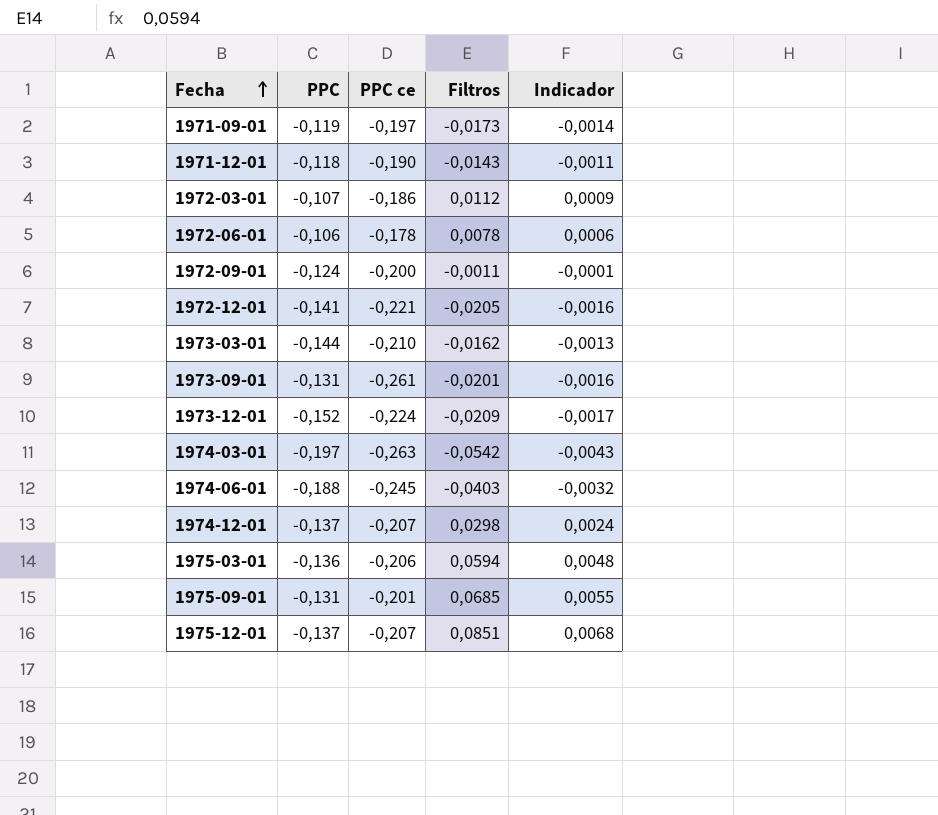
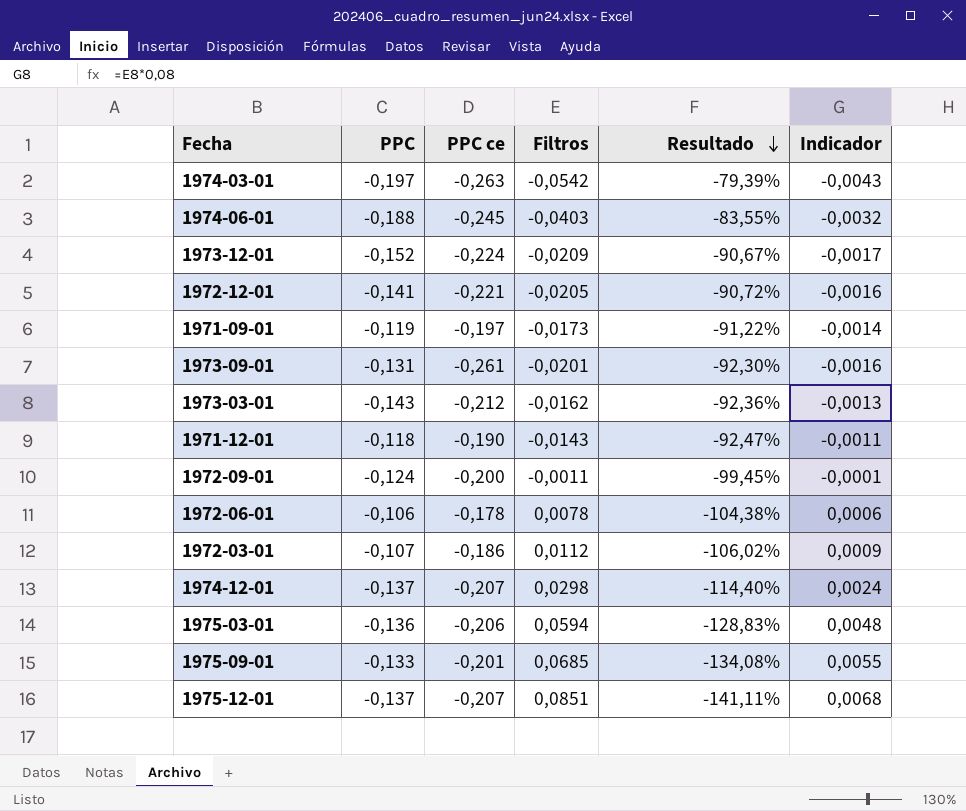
row order: Fecha ascending -> Resultado descending
column Resultado | formula: none -> ([Filtros] - [PPC ce]) / [PPC ce]
1973-03-01 | PPC: -0,144 -> -0,143
1973-03-01 | PPC ce: -0,210 -> -0,212
1975-09-01 | PPC: -0,131 -> -0,133

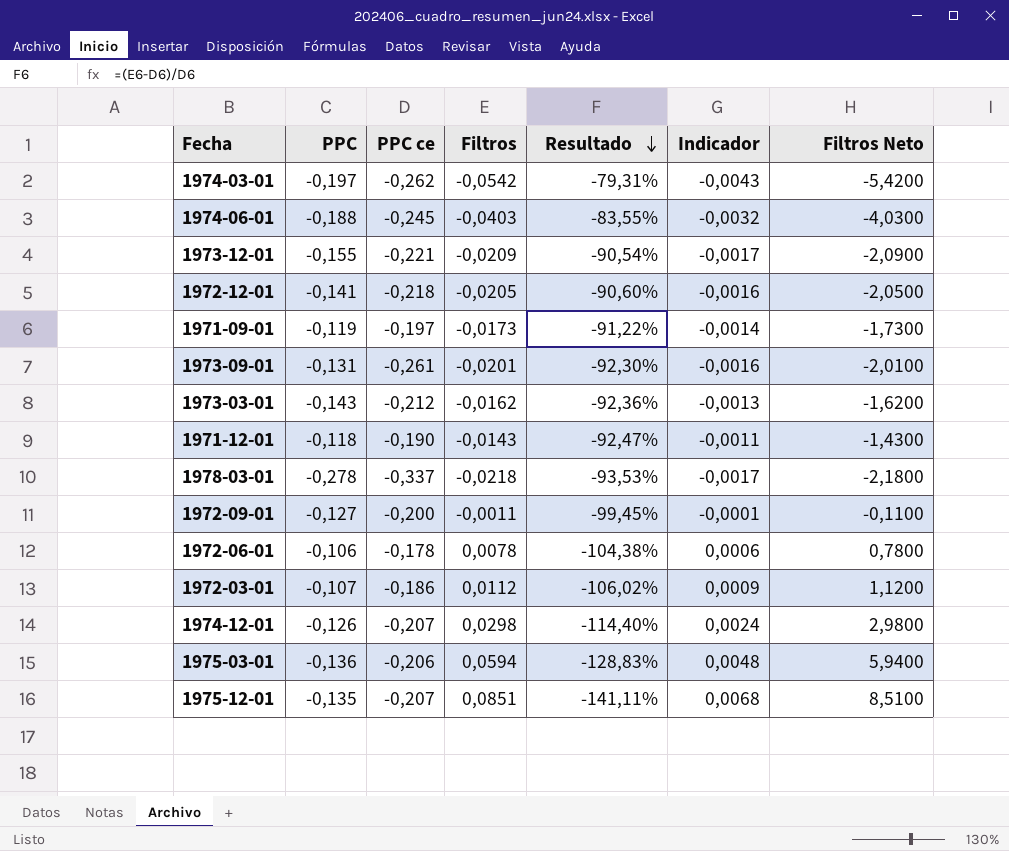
column Filtros Neto | formula: none -> [Filtros] * 100
row 1975-09-01: -0,133 | -0,201 | 0,0685 | -134,08% | 0,0055 -> none
1974-03-01 | PPC ce: -0,263 -> -0,262
1974-03-01 | Resultado: -79,39% -> -79,31%
1973-12-01 | PPC: -0,152 -> -0,155
1973-12-01 | PPC ce: -0,224 -> -0,221
1973-12-01 | Resultado: -90,67% -> -90,54%
1972-12-01 | PPC ce: -0,221 -> -0,218
1972-12-01 | Resultado: -90,72% -> -90,60%
row 1978-03-01: none -> -0,278 | -0,337 | -0,0218 | -93,53% | -0,0017 | -2,1800
1972-09-01 | PPC: -0,124 -> -0,127
1974-12-01 | PPC: -0,137 -> -0,126
1975-12-01 | PPC: -0,137 -> -0,135

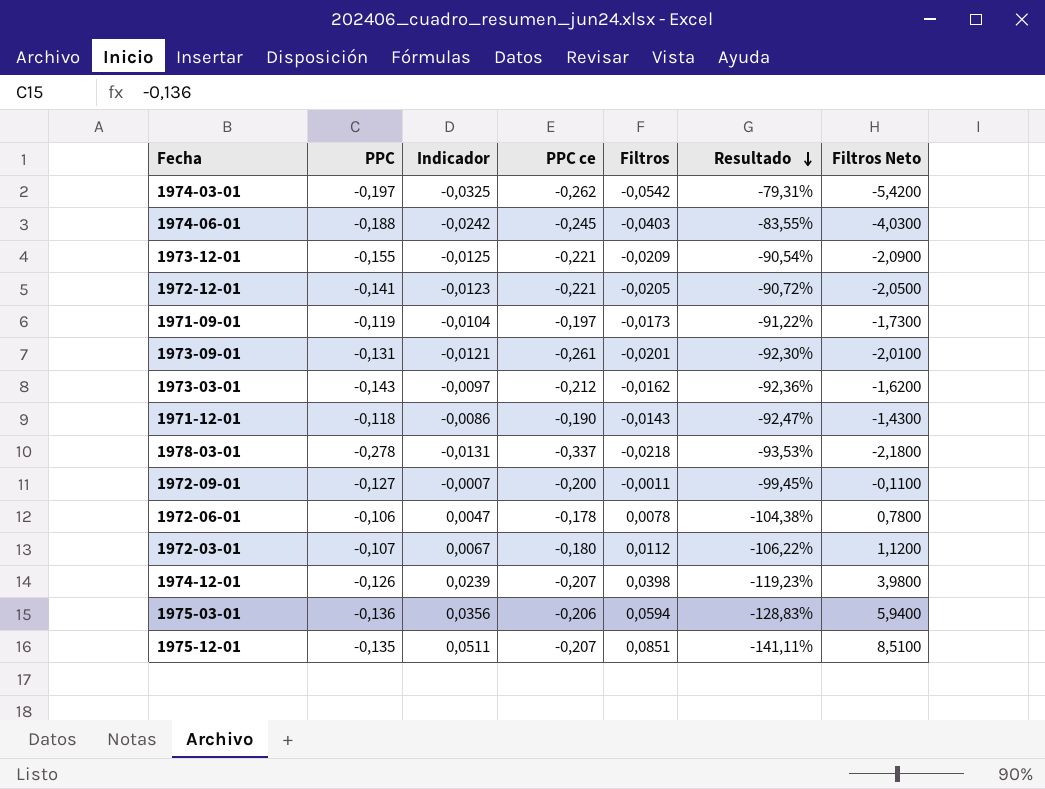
column Indicador | formula: [Filtros] * 0,08 -> [Filtros] * 0,6
column Indicador | position: 6 -> 3
1972-12-01 | PPC ce: -0,218 -> -0,221
1972-12-01 | Resultado: -90,60% -> -90,72%
1972-03-01 | PPC ce: -0,186 -> -0,180
1972-03-01 | Resultado: -106,02% -> -106,22%
1974-12-01 | Filtros: 0,0298 -> 0,0398
1974-12-01 | Resultado: -114,40% -> -119,23%
1974-12-01 | Filtros Neto: 2,9800 -> 3,9800

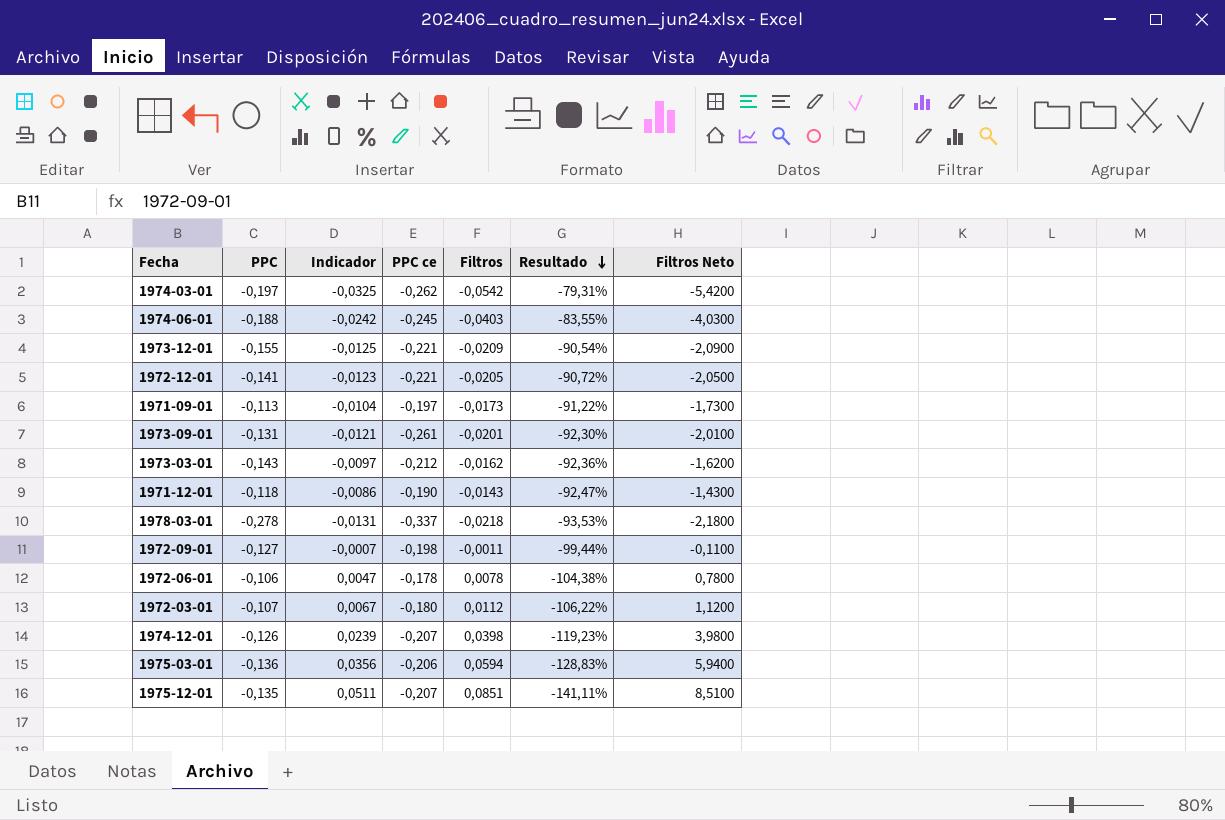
1971-09-01 | PPC: -0,119 -> -0,113
1972-09-01 | PPC ce: -0,200 -> -0,198
1972-09-01 | Resultado: -99,45% -> -99,44%

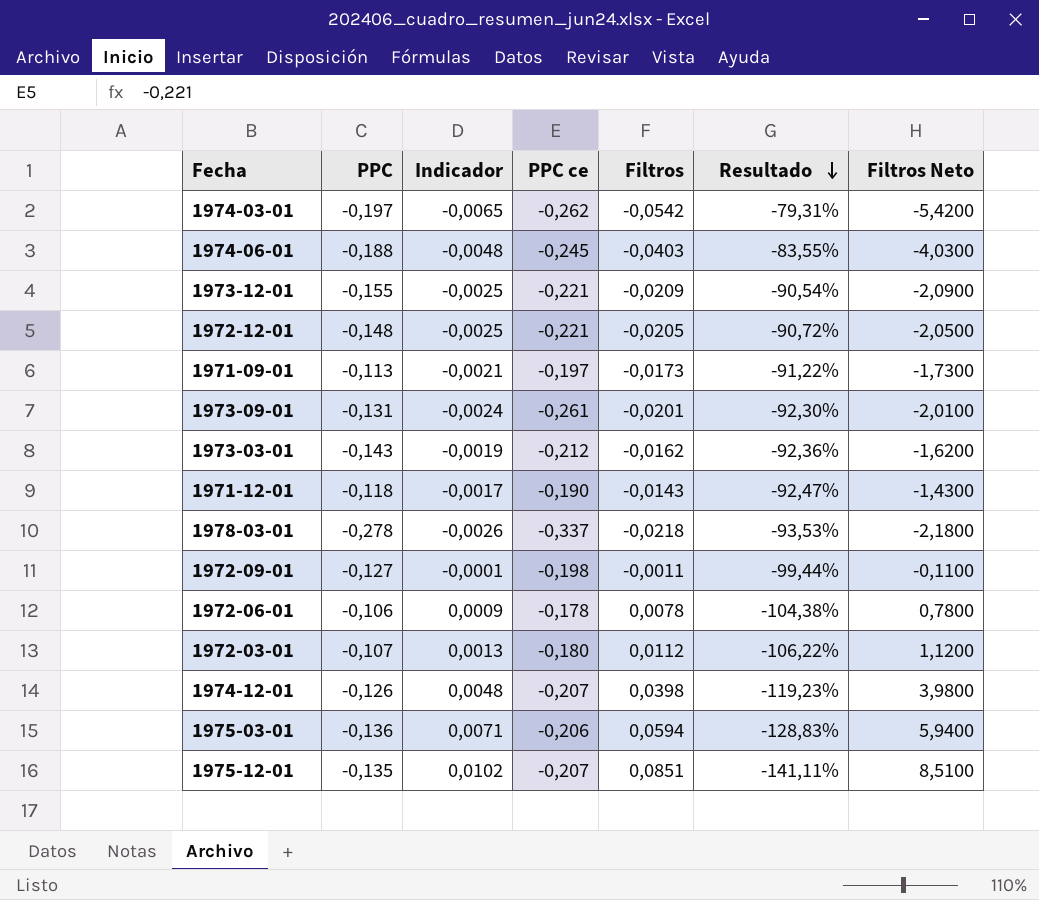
column Indicador | formula: [Filtros] * 0,6 -> [Filtros] * 0,12
1972-12-01 | PPC: -0,141 -> -0,148

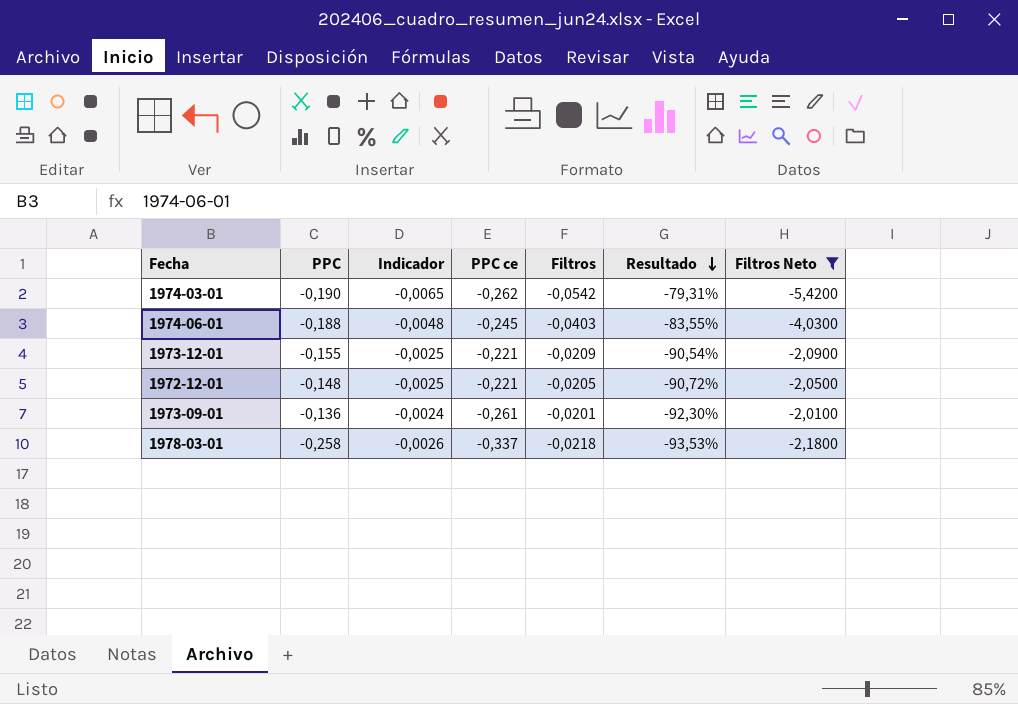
filter: none -> Filtros Neto <= -2,0100
1974-03-01 | PPC: -0,197 -> -0,190
1973-09-01 | PPC: -0,131 -> -0,136
1978-03-01 | PPC: -0,278 -> -0,258

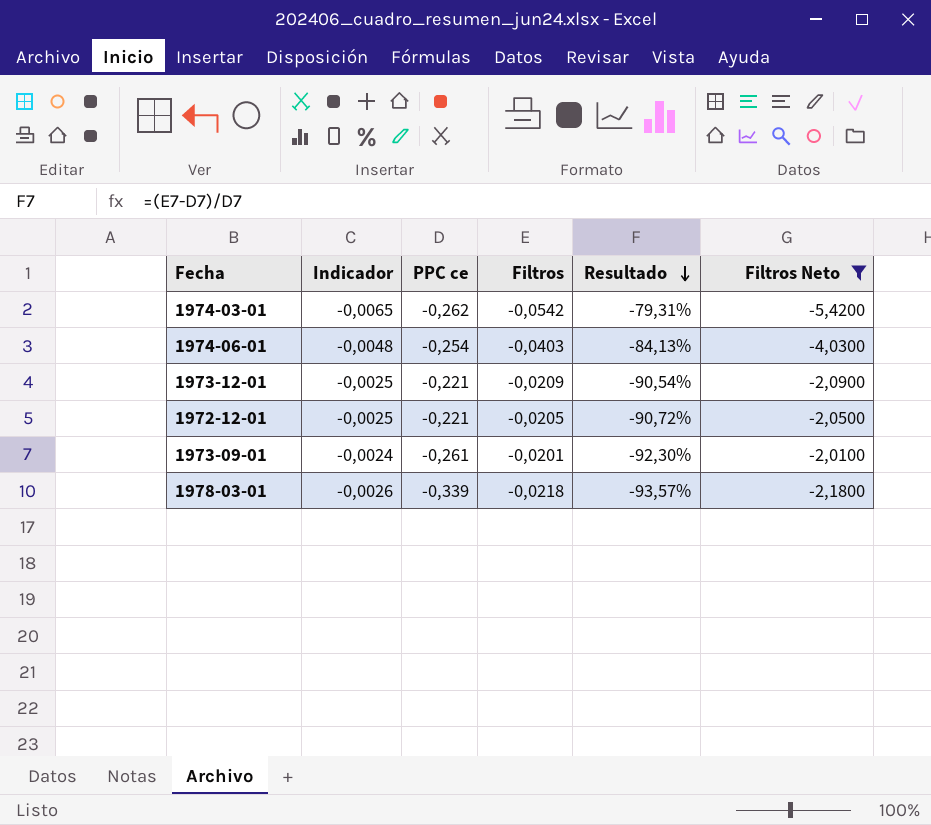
column PPC | position: 2 -> none
1974-06-01 | PPC ce: -0,245 -> -0,254
1974-06-01 | Resultado: -83,55% -> -84,13%
1978-03-01 | PPC ce: -0,337 -> -0,339
1978-03-01 | Resultado: -93,53% -> -93,57%

